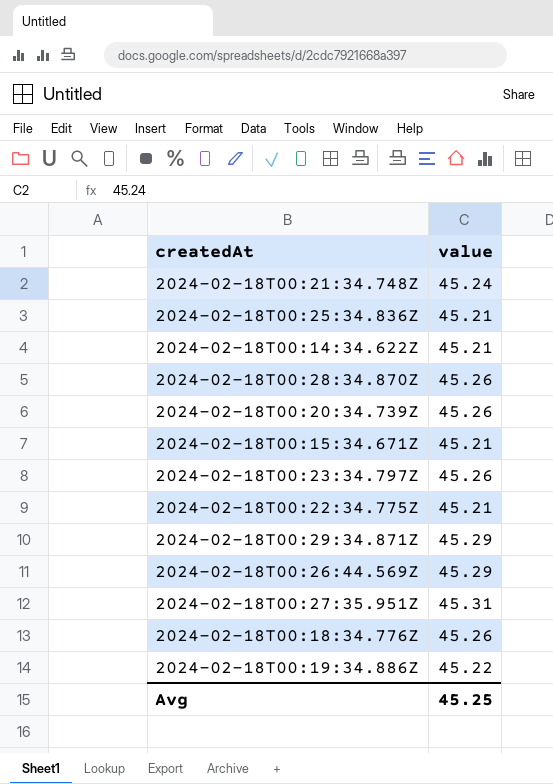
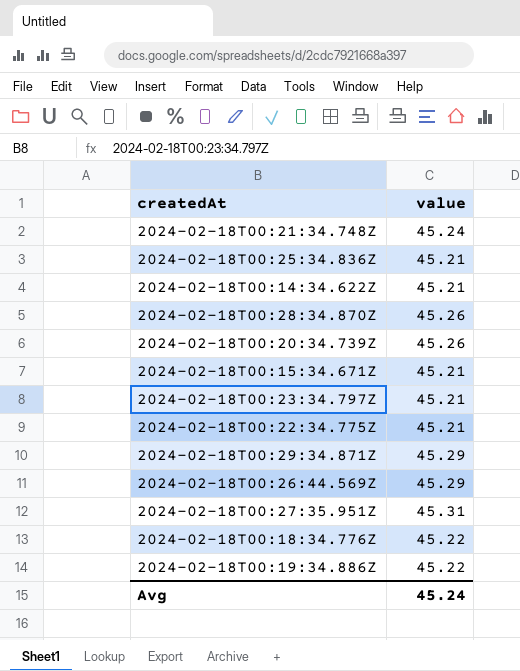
2024-02-18T00:23:34.797Z | value: 45.26 -> 45.21
2024-02-18T00:18:34.776Z | value: 45.26 -> 45.22
Avg | value: 45.25 -> 45.24

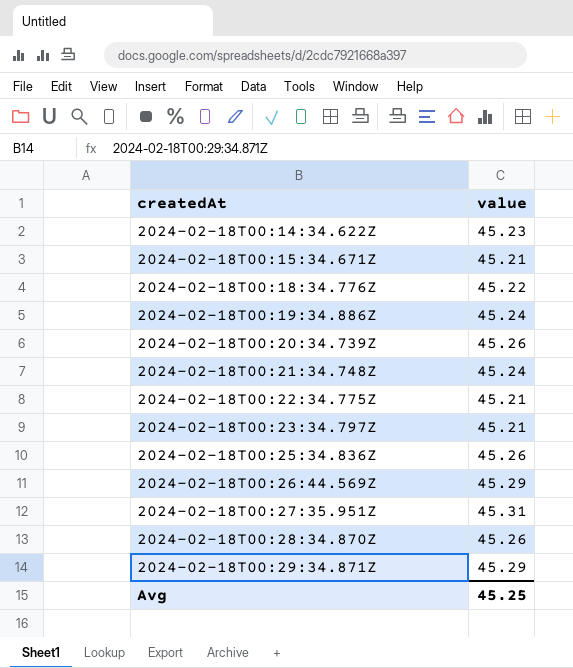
row order: none -> createdAt ascending
2024-02-18T00:14:34.622Z | value: 45.21 -> 45.23
2024-02-18T00:19:34.886Z | value: 45.22 -> 45.24
2024-02-18T00:25:34.836Z | value: 45.21 -> 45.26
Avg | value: 45.24 -> 45.25

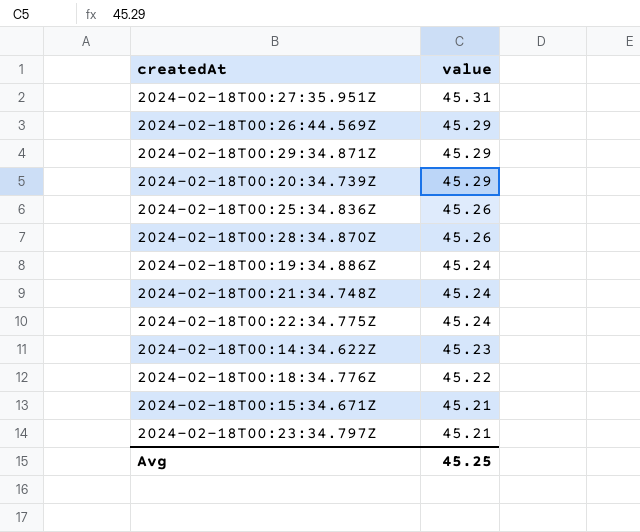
row order: createdAt ascending -> value descending
2024-02-18T00:20:34.739Z | value: 45.26 -> 45.29
2024-02-18T00:22:34.775Z | value: 45.21 -> 45.24

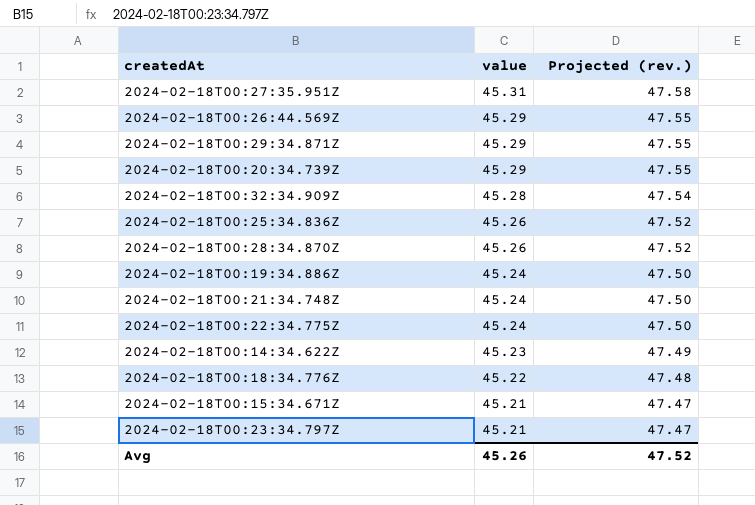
column Projected (rev.) | formula: none -> [value] * 1.05
row 2024-02-18T00:32:34.909Z: none -> 45.28 | 47.54
Avg | value: 45.25 -> 45.26

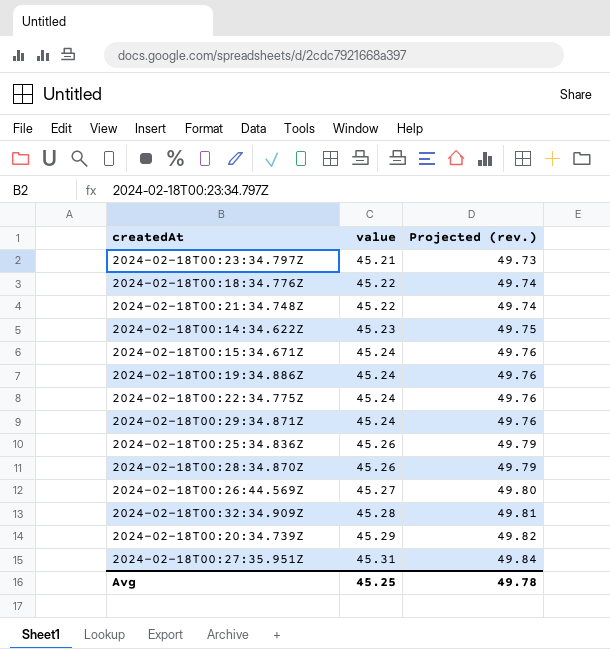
row order: value descending -> value ascending
column Projected (rev.) | formula: [value] * 1.05 -> [value] * 1.1
2024-02-18T00:21:34.748Z | value: 45.24 -> 45.22
2024-02-18T00:15:34.671Z | value: 45.21 -> 45.24
2024-02-18T00:29:34.871Z | value: 45.29 -> 45.24
2024-02-18T00:26:44.569Z | value: 45.29 -> 45.27
Avg | value: 45.26 -> 45.25
Avg | Projected (rev.): 47.52 -> 49.78

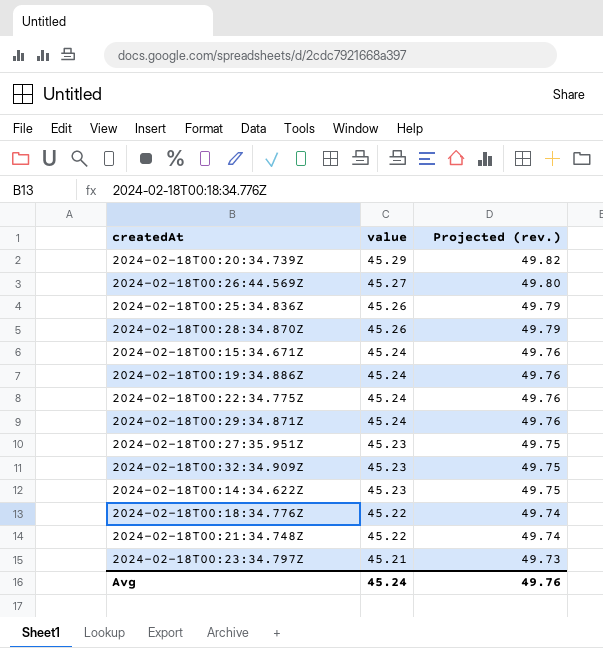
row order: value ascending -> value descending
2024-02-18T00:27:35.951Z | value: 45.31 -> 45.23
2024-02-18T00:27:35.951Z | Projected (rev.): 49.84 -> 49.75
2024-02-18T00:32:34.909Z | value: 45.28 -> 45.23
2024-02-18T00:32:34.909Z | Projected (rev.): 49.81 -> 49.75
Avg | value: 45.25 -> 45.24
Avg | Projected (rev.): 49.78 -> 49.76

